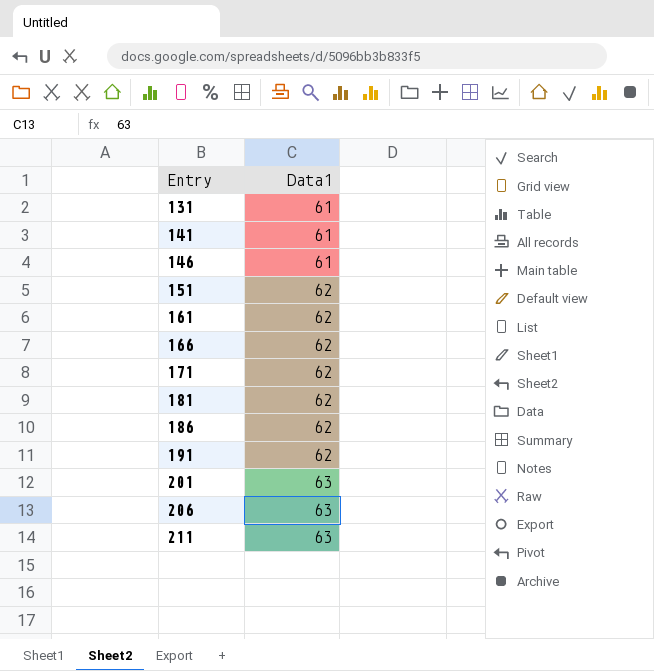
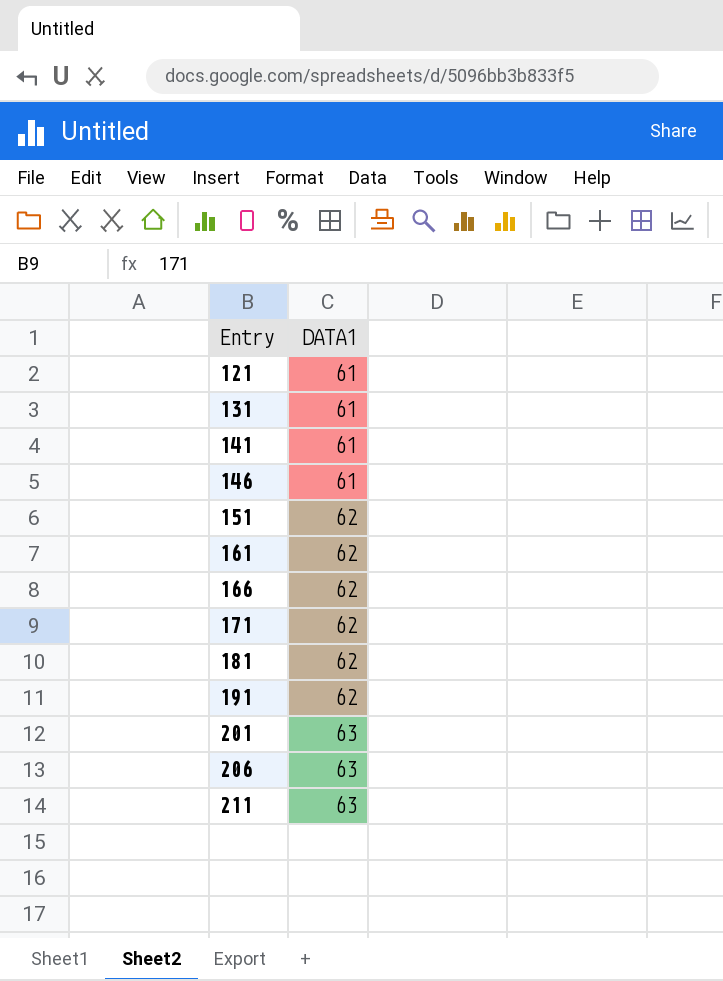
column name: Data1 -> DATA1
row 186: 62 -> none
row 121: none -> 61

